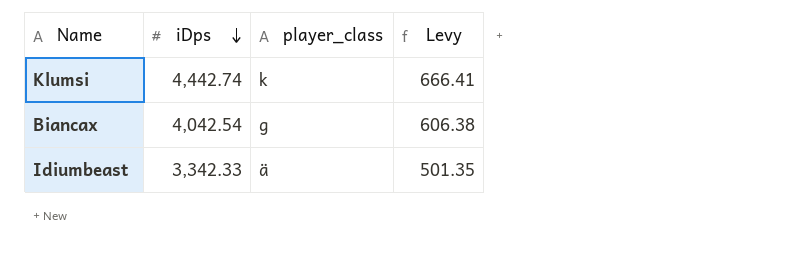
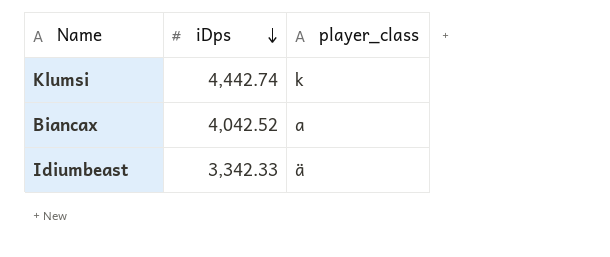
column Levy | formula: [iDps] * 0.15 -> none
Biancax | iDps: 4,042.54 -> 4,042.52
Biancax | player_class: g -> a

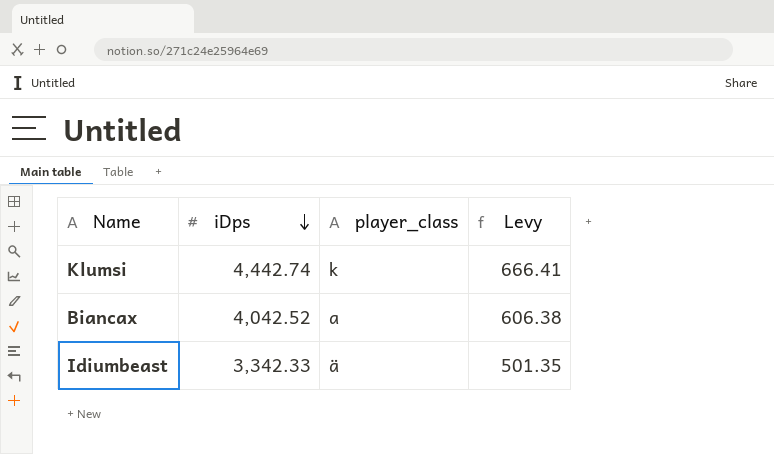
column Levy | formula: none -> [iDps] * 0.15

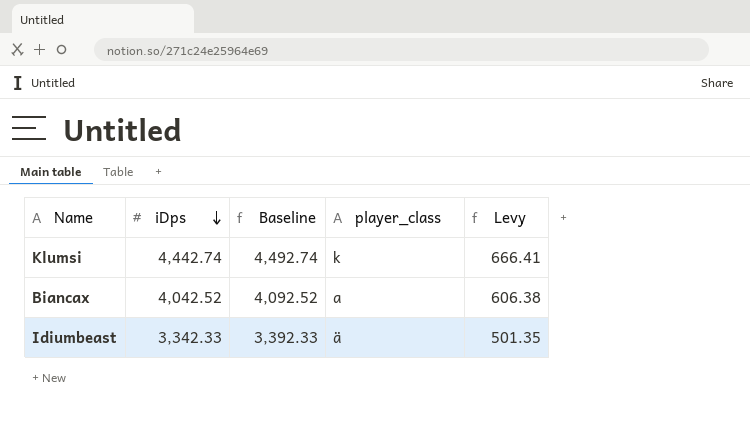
column Baseline | formula: none -> [iDps] + 50

